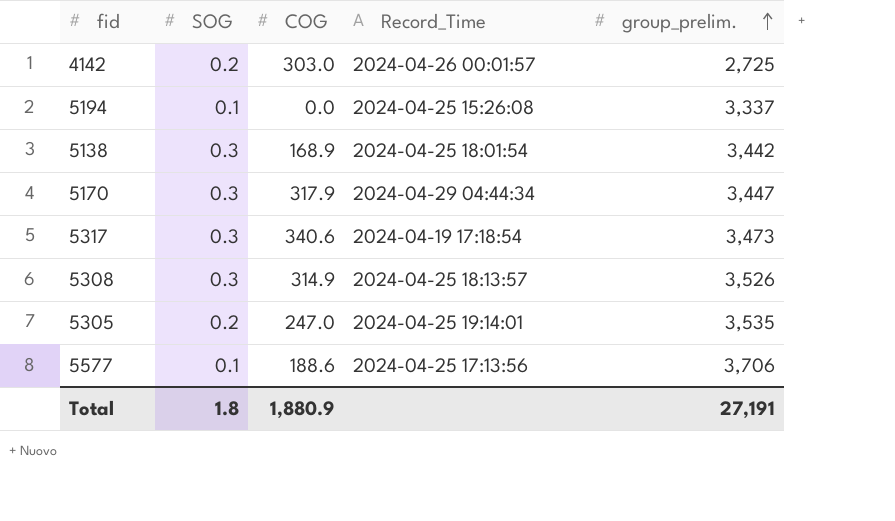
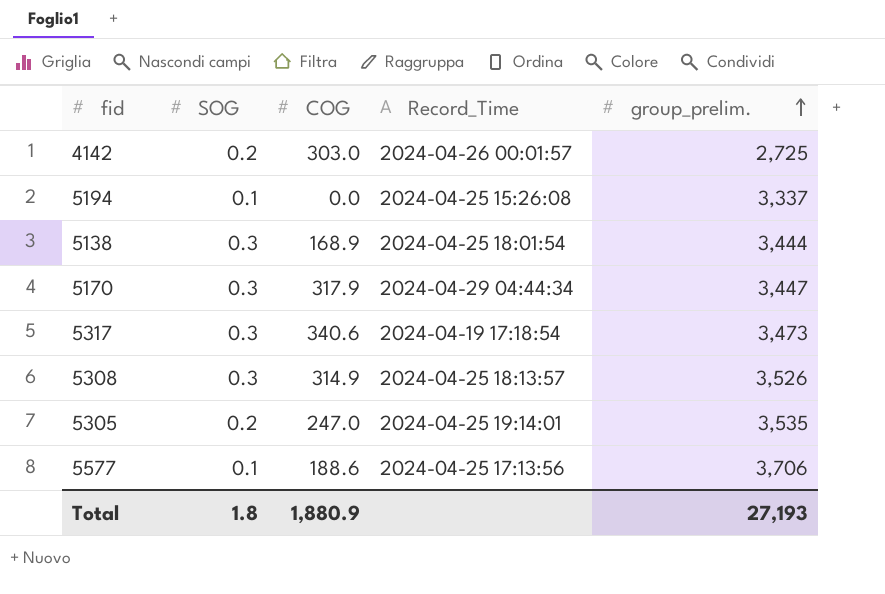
5138 | group_prelim.: 3,442 -> 3,444
Total | group_prelim.: 27,191 -> 27,193

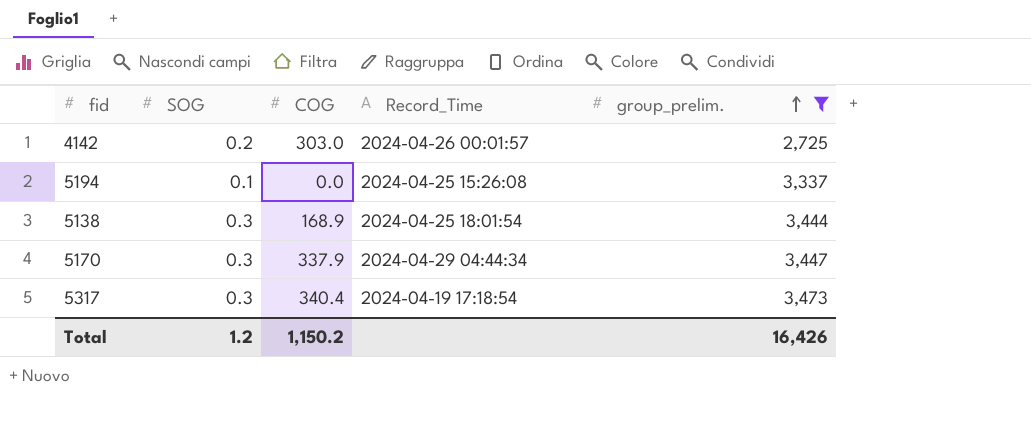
filter: none -> group_prelim. <= 3,473
5170 | COG: 317.9 -> 337.9
5317 | COG: 340.6 -> 340.4
Total | SOG: 1.8 -> 1.2
Total | COG: 1,880.9 -> 1,150.2
Total | group_prelim.: 27,193 -> 16,426

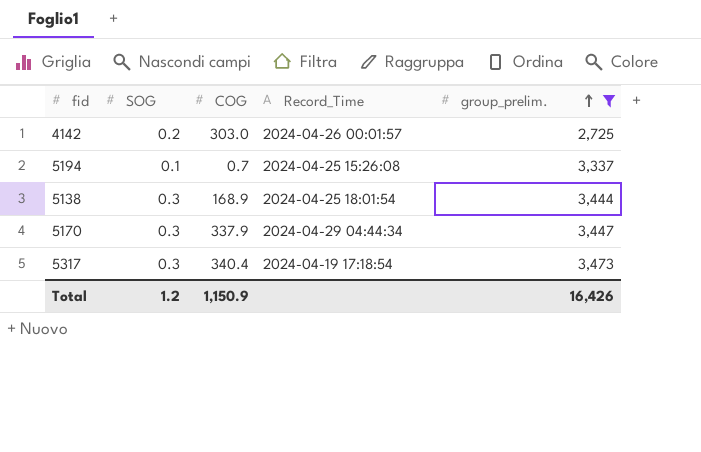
5194 | COG: 0.0 -> 0.7
Total | COG: 1,150.2 -> 1,150.9

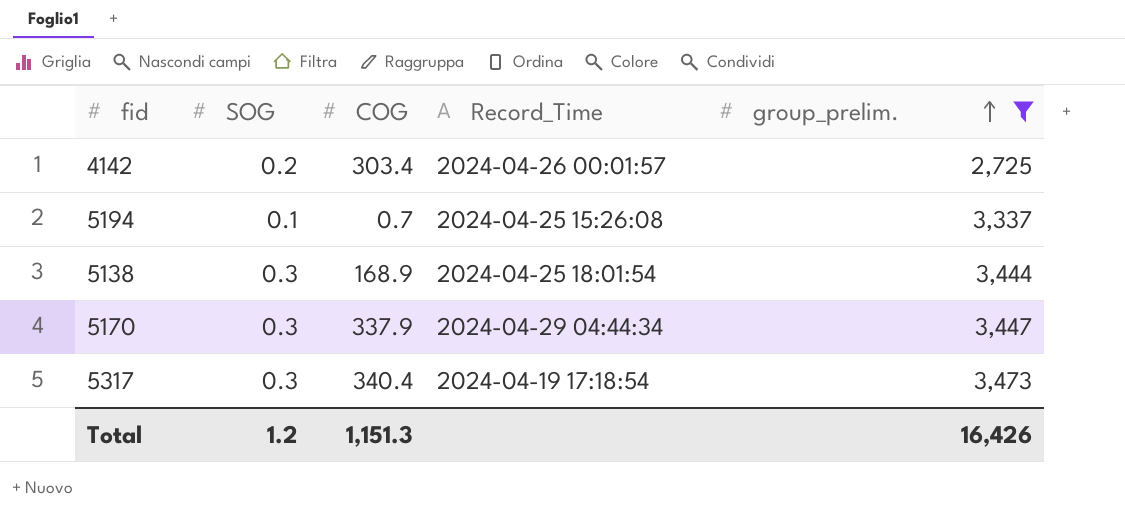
4142 | COG: 303.0 -> 303.4
Total | COG: 1,150.9 -> 1,151.3

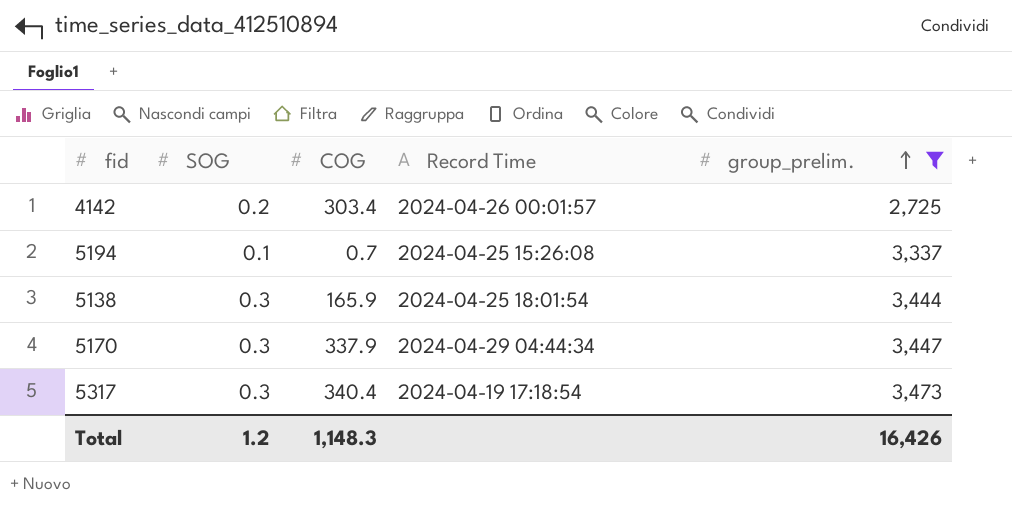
column name: Record_Time -> Record Time
5138 | COG: 168.9 -> 165.9
Total | COG: 1,151.3 -> 1,148.3

